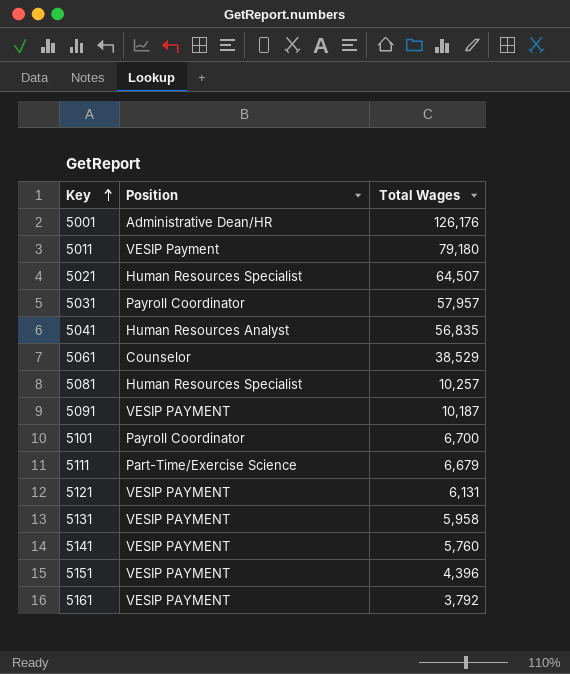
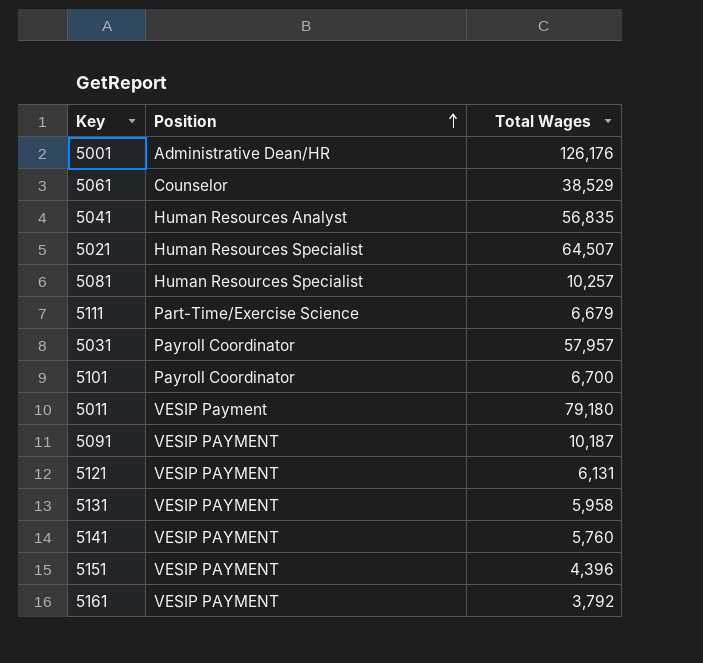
row order: Key ascending -> Position ascending

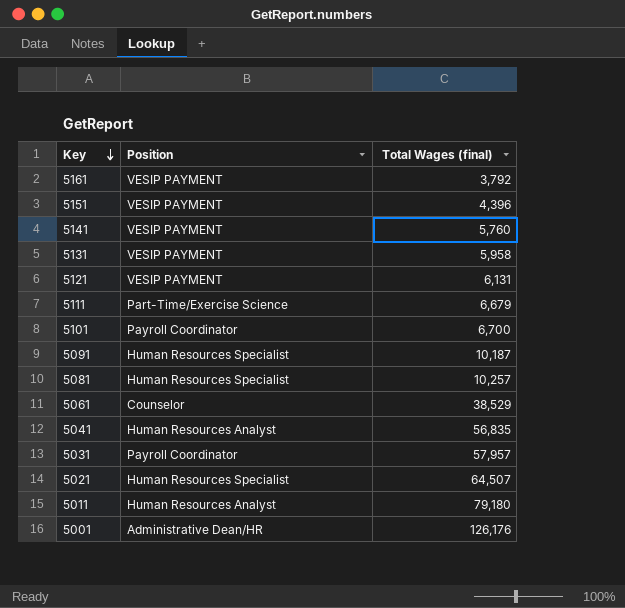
row order: Position ascending -> Key descending
column name: Total Wages -> Total Wages (final)
5091 | Position: VESIP PAYMENT -> Human Resources Specialist
5011 | Position: VESIP Payment -> Human Resources Analyst

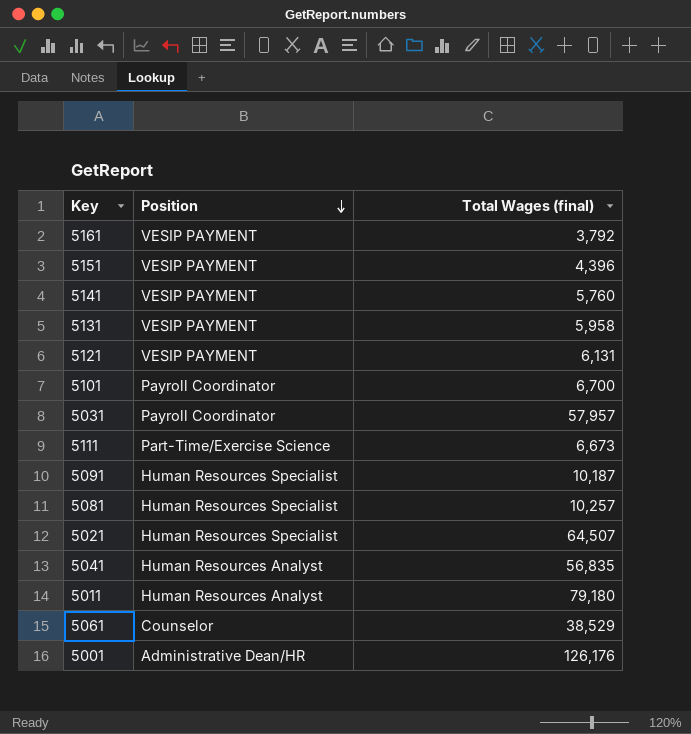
row order: Key descending -> Position descending
5111 | Total Wages (final): 6,679 -> 6,673

